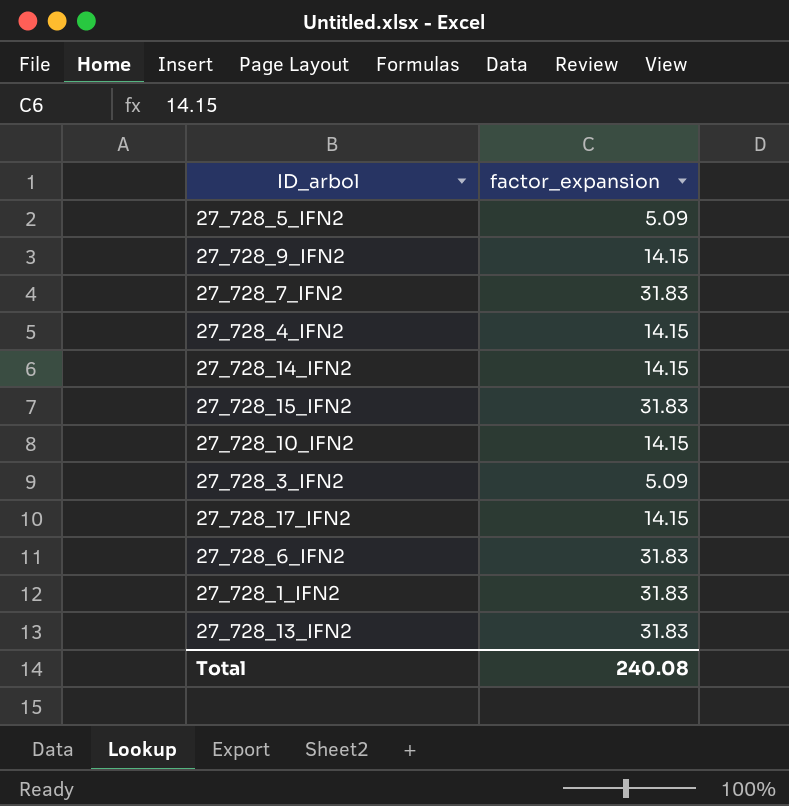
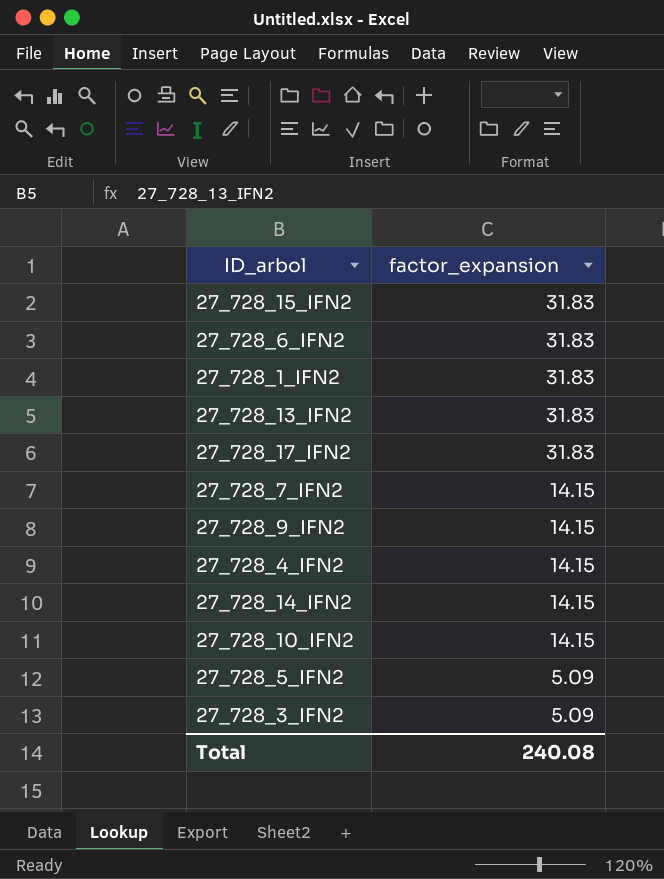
row order: none -> factor_expansion descending
27_728_17_IFN2 | factor_expansion: 14.15 -> 31.83
27_728_7_IFN2 | factor_expansion: 31.83 -> 14.15

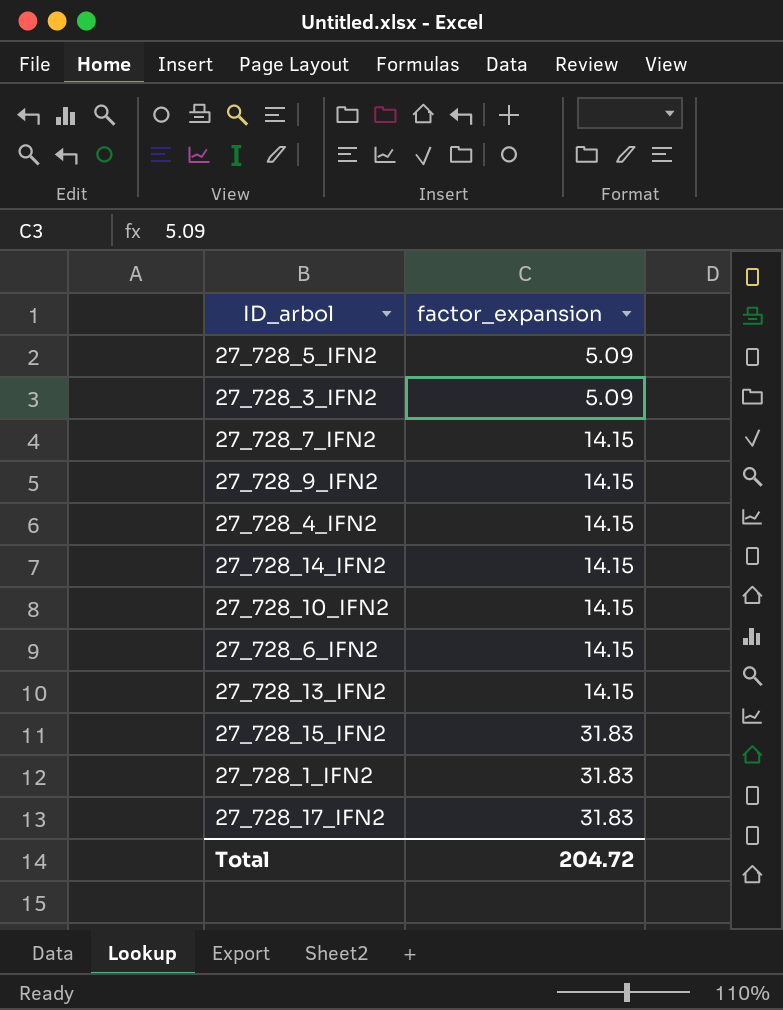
row order: factor_expansion descending -> factor_expansion ascending
27_728_6_IFN2 | factor_expansion: 31.83 -> 14.15
27_728_13_IFN2 | factor_expansion: 31.83 -> 14.15
Total | factor_expansion: 240.08 -> 204.72

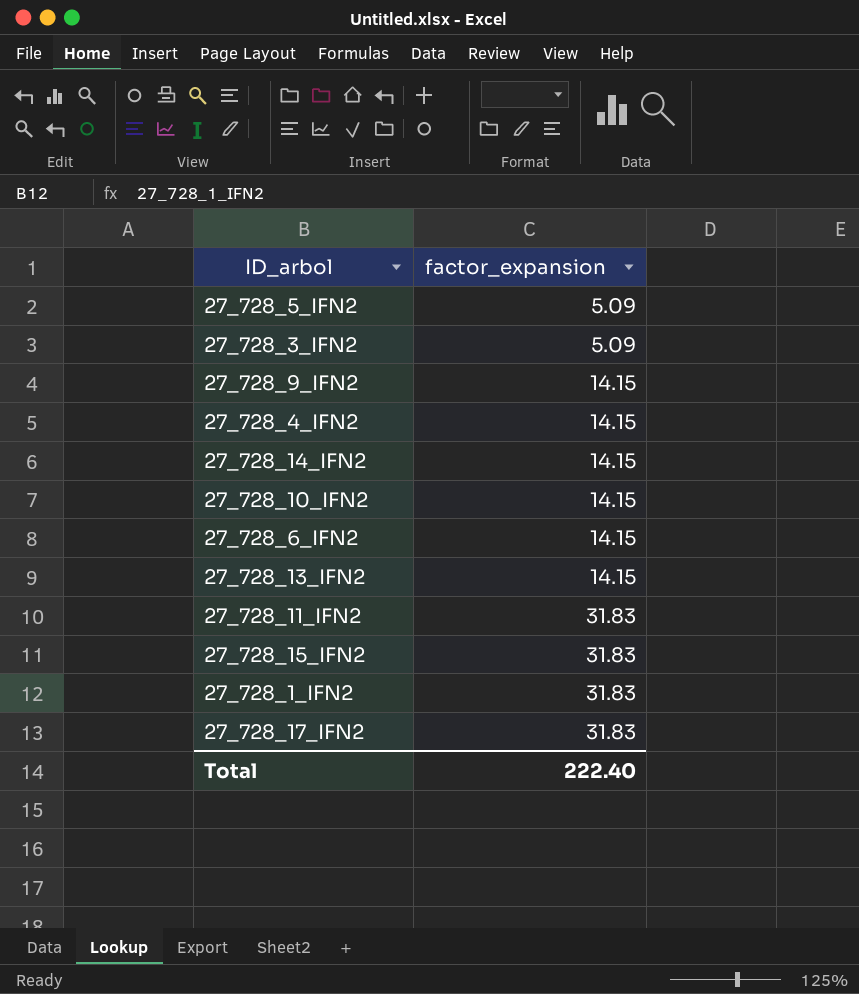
row 27_728_7_IFN2: 14.15 -> none
row 27_728_11_IFN2: none -> 31.83
Total | factor_expansion: 204.72 -> 222.40

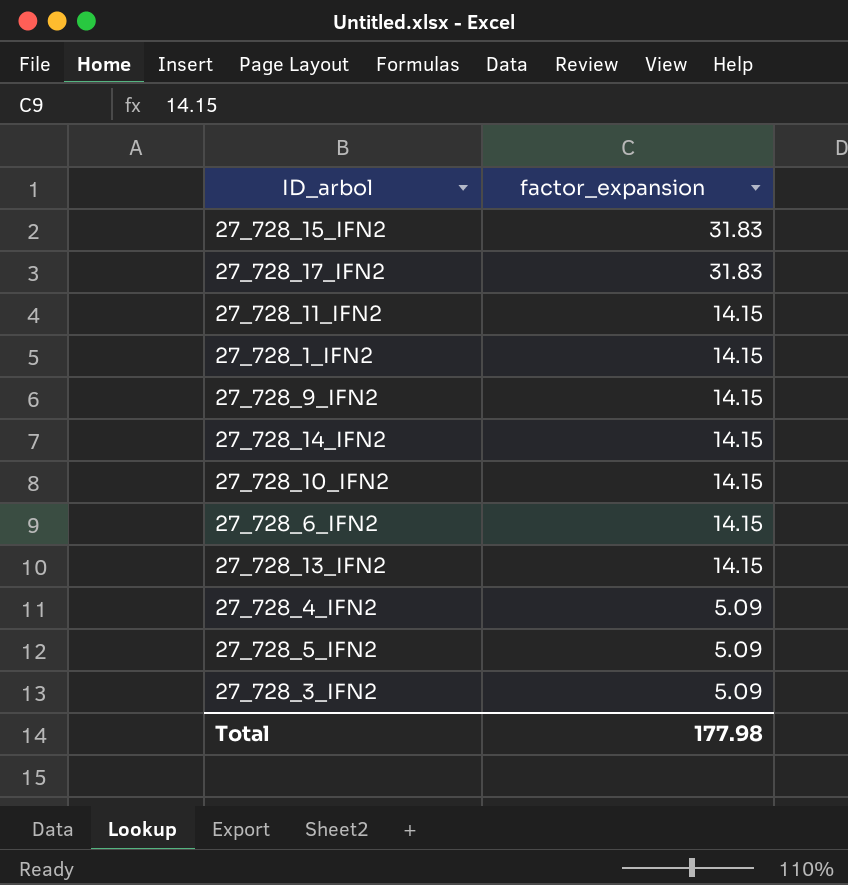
row order: factor_expansion ascending -> factor_expansion descending
27_728_11_IFN2 | factor_expansion: 31.83 -> 14.15
27_728_1_IFN2 | factor_expansion: 31.83 -> 14.15
27_728_4_IFN2 | factor_expansion: 14.15 -> 5.09
Total | factor_expansion: 222.40 -> 177.98

